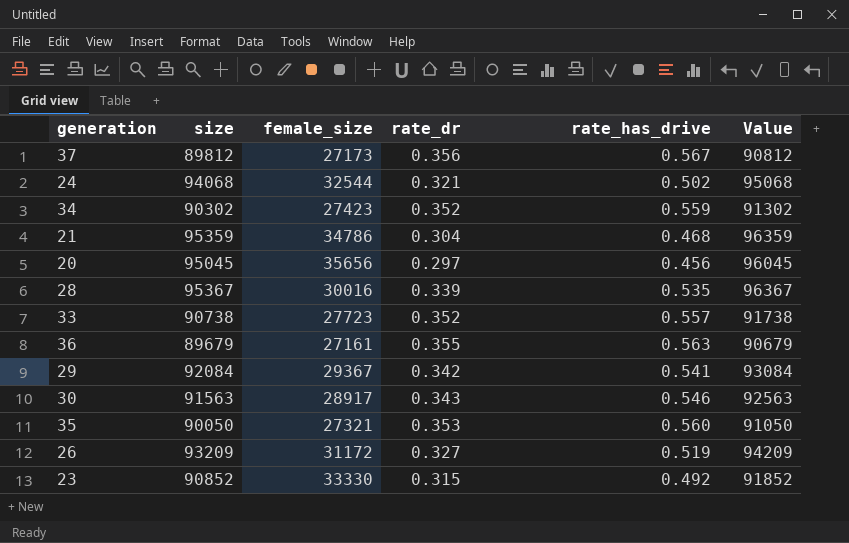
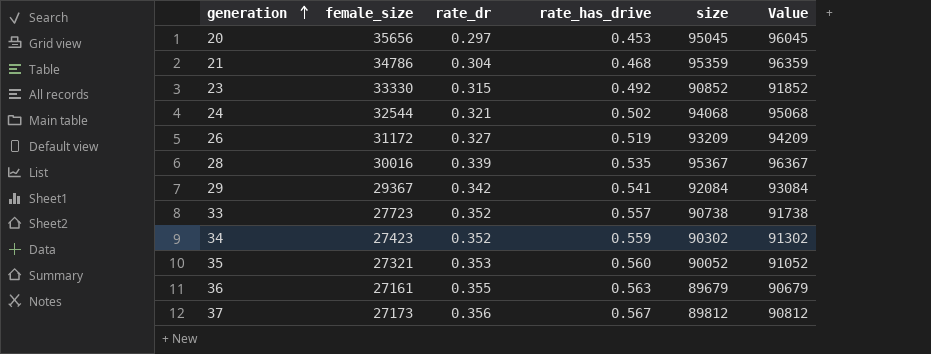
row order: none -> generation ascending
column size | position: 2 -> 5
row 30: 91563 | 28917 | 0.343 | 0.546 | 92563 -> none
20 | rate_has_drive: 0.456 -> 0.453
35 | size: 90050 -> 90052
35 | Value: 91050 -> 91052

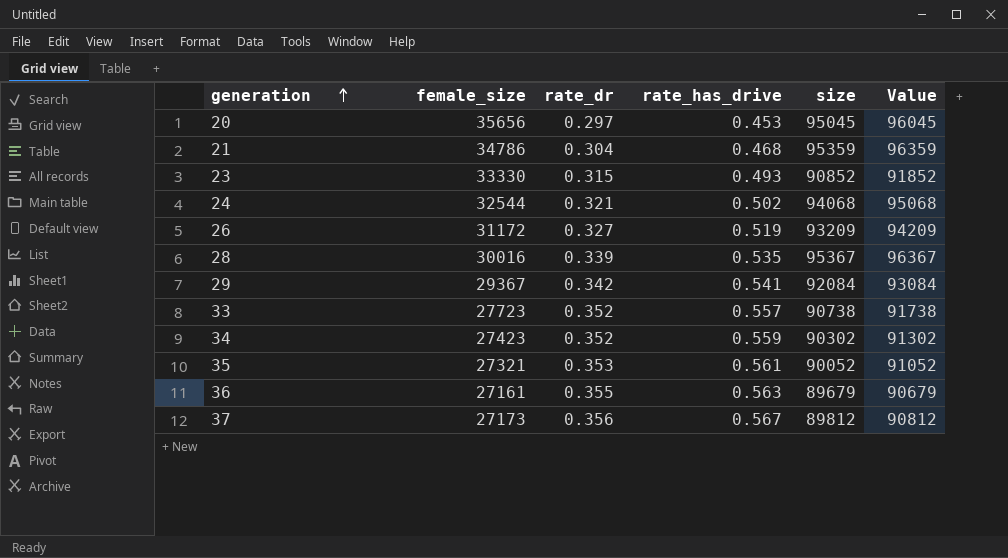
23 | rate_has_drive: 0.492 -> 0.493
35 | rate_has_drive: 0.560 -> 0.561

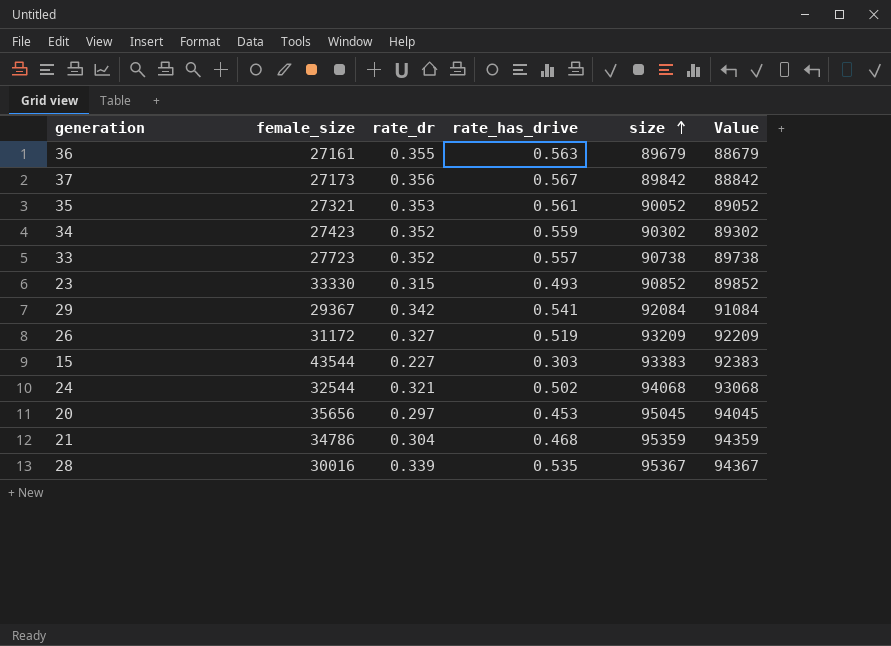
row order: generation ascending -> size ascending
column Value | formula: [size] + 1000 -> [size] - 1000
37 | size: 89812 -> 89842
row 15: none -> 43544 | 0.227 | 0.303 | 93383 | 92383

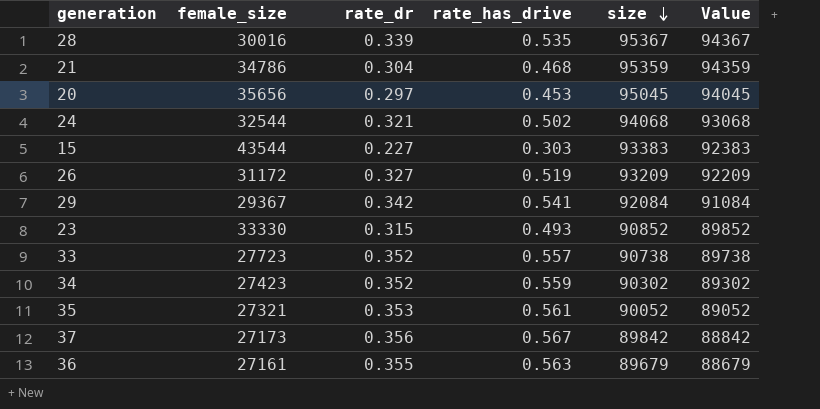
row order: size ascending -> size descending

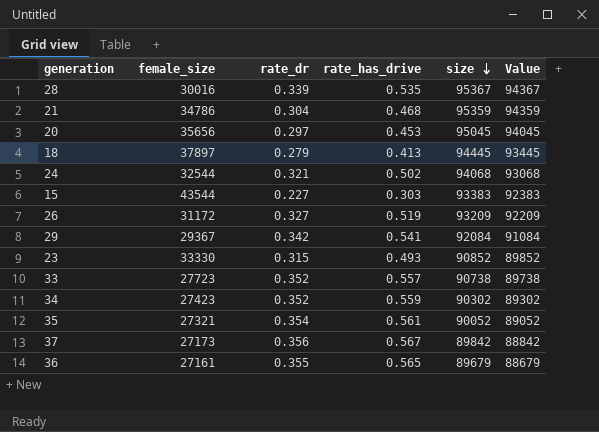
row 18: none -> 37897 | 0.279 | 0.413 | 94445 | 93445
35 | rate_dr: 0.353 -> 0.354
36 | rate_has_drive: 0.563 -> 0.565

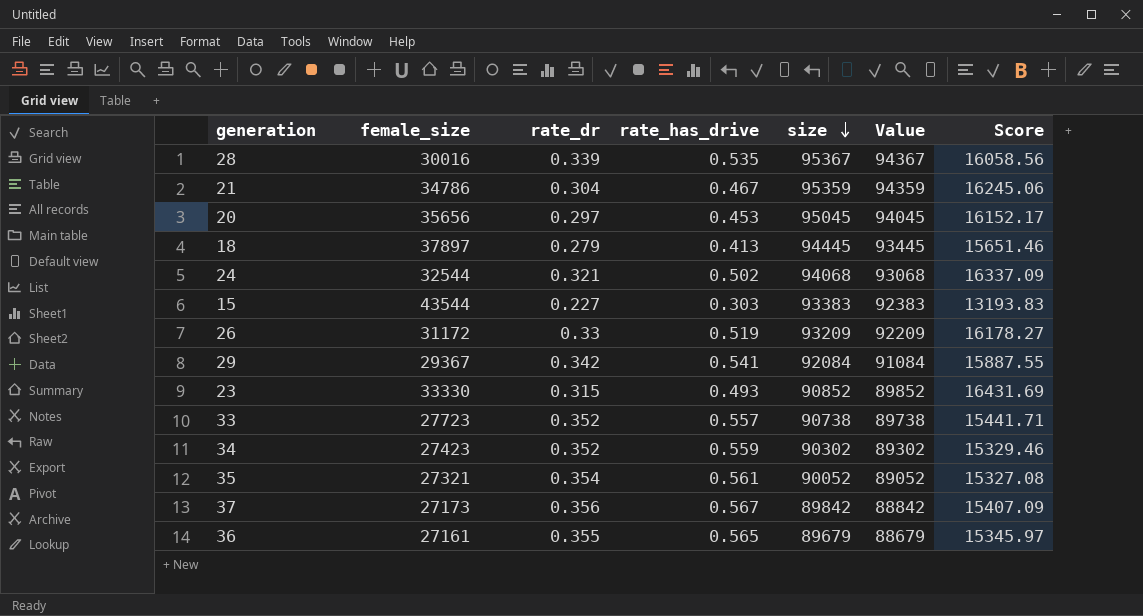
column Score | formula: none -> [female_size] * [rate_has_drive]
21 | rate_has_drive: 0.468 -> 0.467
26 | rate_dr: 0.327 -> 0.33

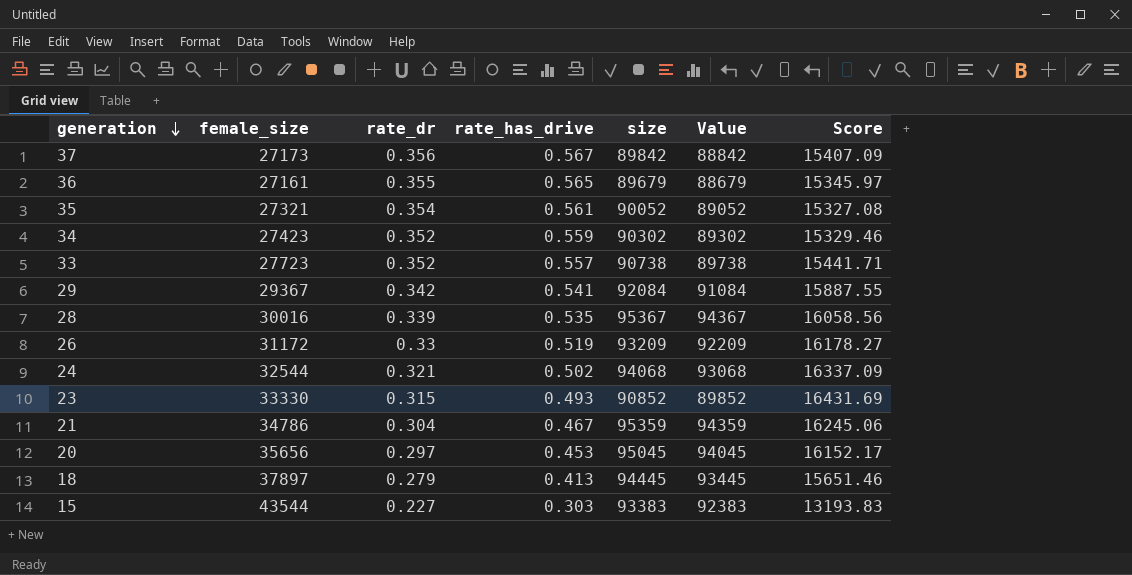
row order: size descending -> generation descending

